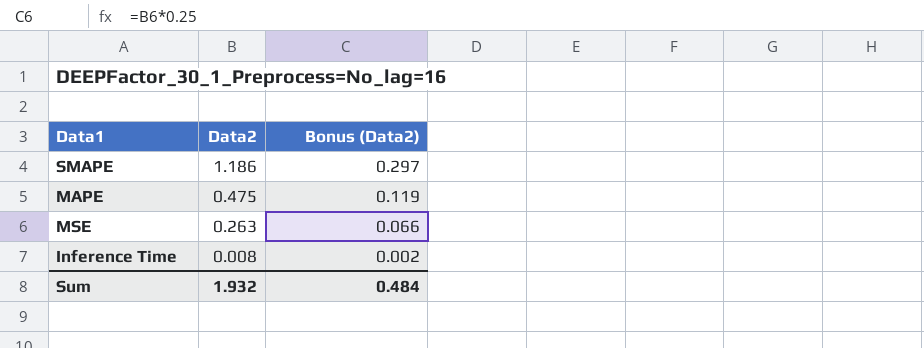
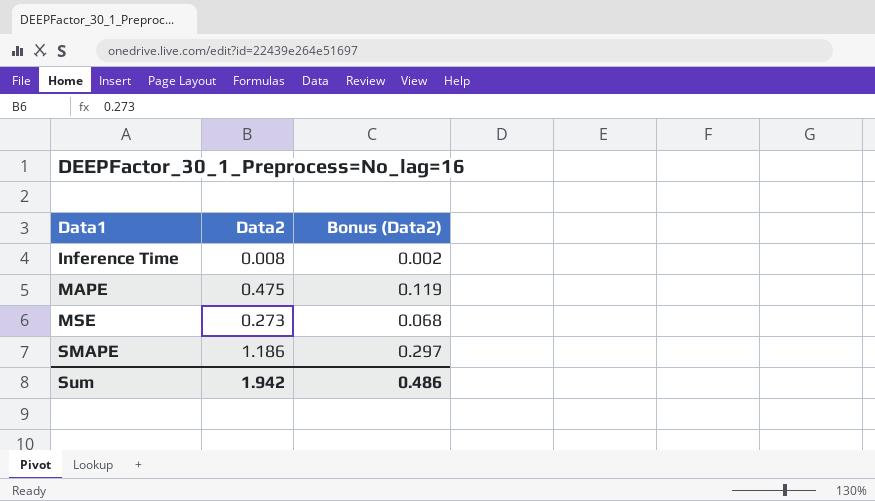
row order: Data2 descending -> Data1 ascending
MSE | Data2: 0.263 -> 0.273
MSE | Bonus (Data2): 0.066 -> 0.068
Sum | Data2: 1.932 -> 1.942
Sum | Bonus (Data2): 0.484 -> 0.486

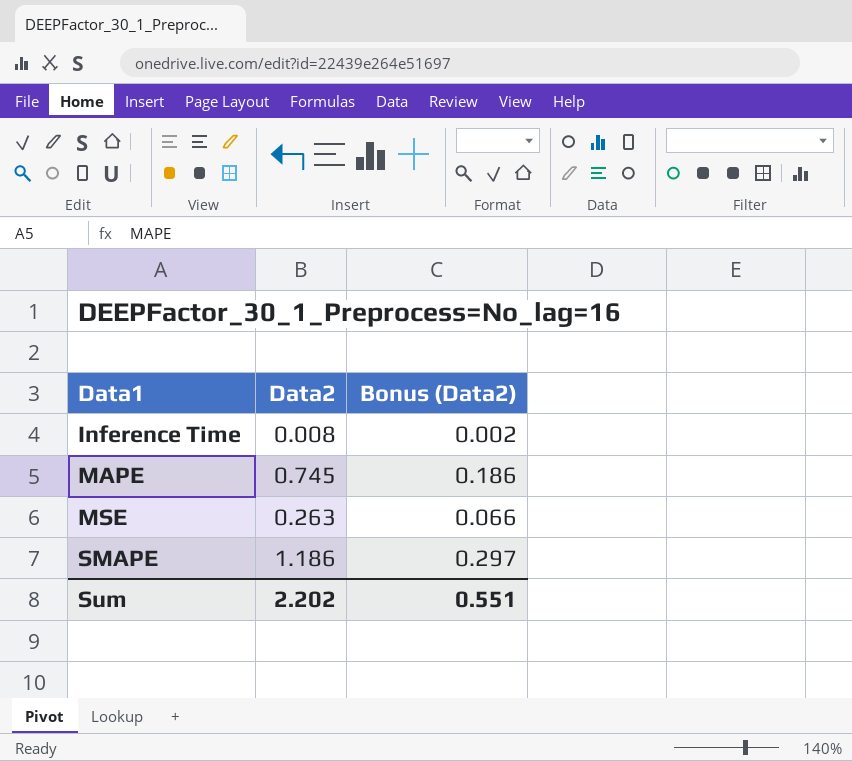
MAPE | Data2: 0.475 -> 0.745
MAPE | Bonus (Data2): 0.119 -> 0.186
MSE | Data2: 0.273 -> 0.263
MSE | Bonus (Data2): 0.068 -> 0.066
Sum | Data2: 1.942 -> 2.202
Sum | Bonus (Data2): 0.486 -> 0.551

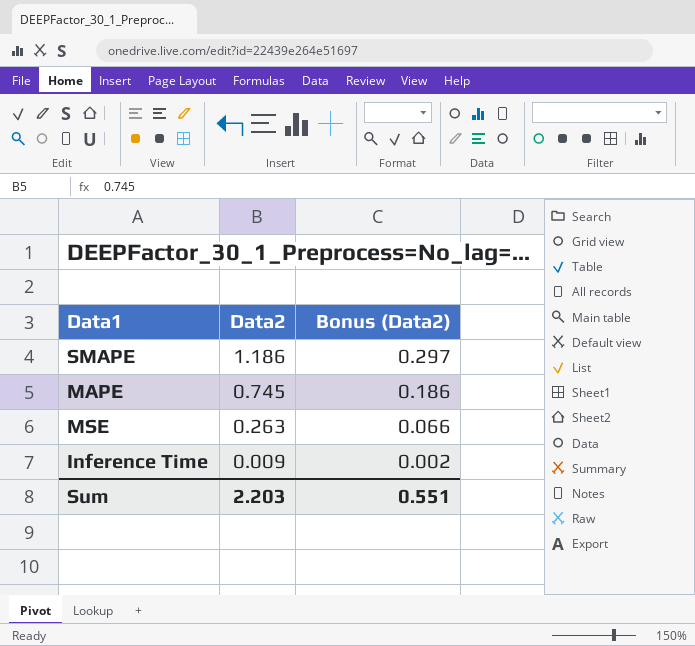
row order: Data1 ascending -> Data2 descending
Inference Time | Data2: 0.008 -> 0.009
Sum | Data2: 2.202 -> 2.203

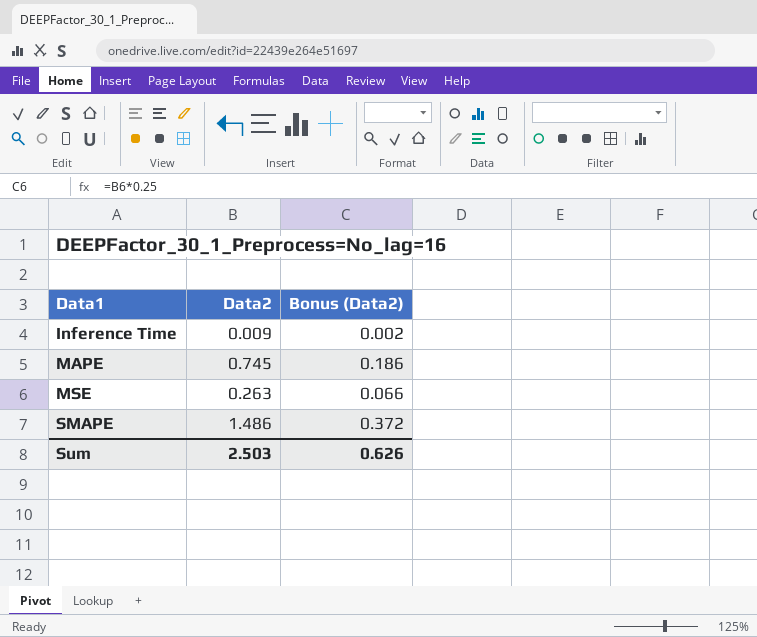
row order: Data2 descending -> Data1 ascending
SMAPE | Data2: 1.186 -> 1.486
SMAPE | Bonus (Data2): 0.297 -> 0.372
Sum | Data2: 2.203 -> 2.503
Sum | Bonus (Data2): 0.551 -> 0.626

